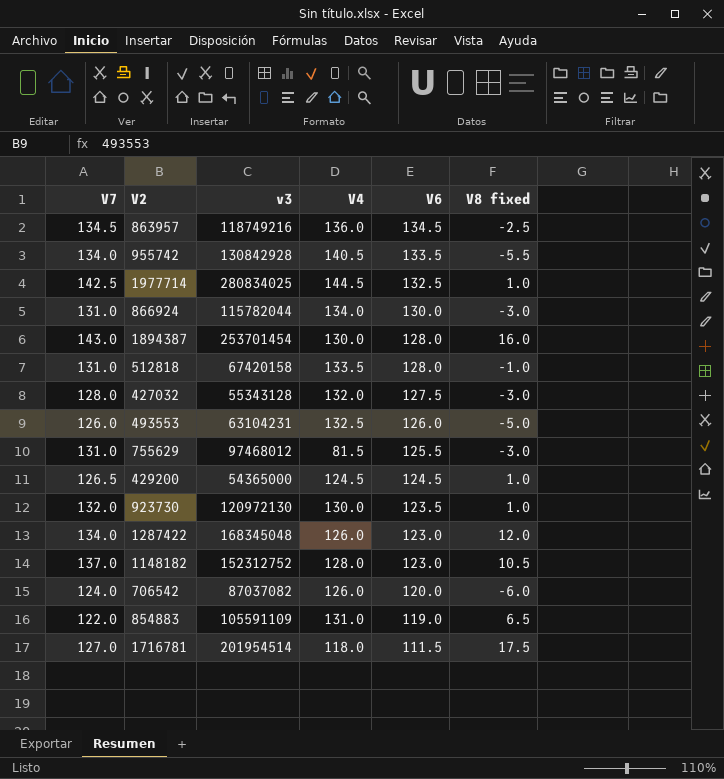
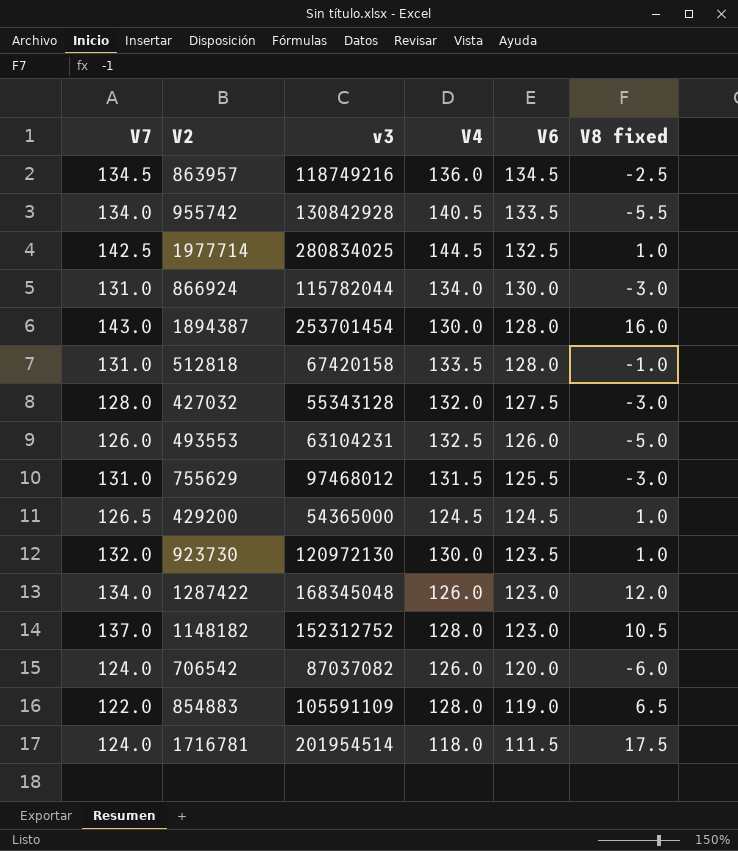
755629 | V4: 81.5 -> 131.5
854883 | V4: 131.0 -> 128.0
1716781 | V7: 127.0 -> 124.0

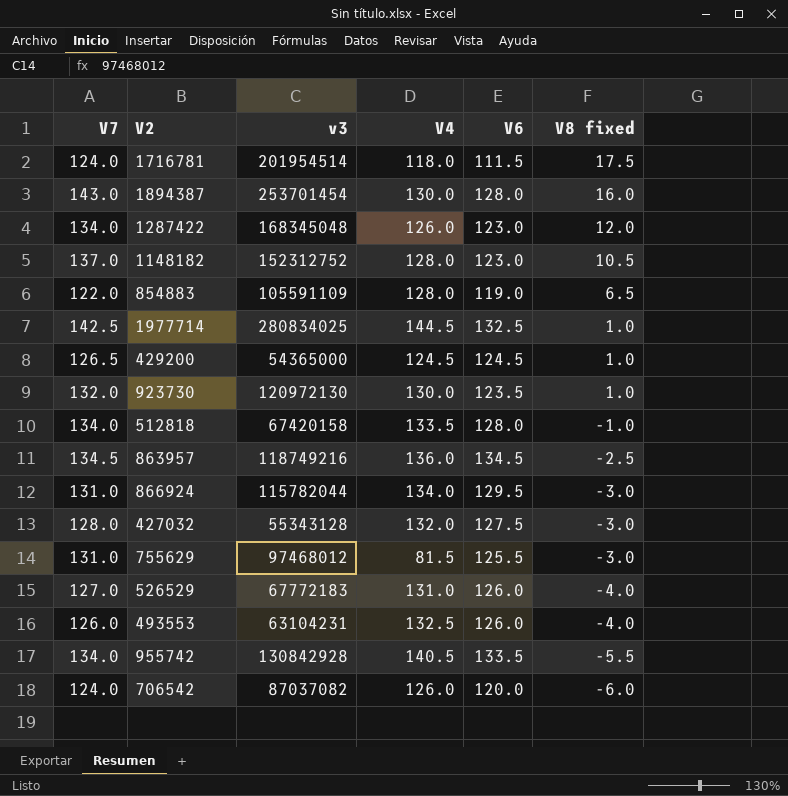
row order: V6 descending -> V8 fixed descending
512818 | V7: 131.0 -> 134.0
866924 | V6: 130.0 -> 129.5
755629 | V4: 131.5 -> 81.5
row 526529: none -> 127.0 | 67772183 | 131.0 | 126.0 | -4.0
493553 | V8 fixed: -5.0 -> -4.0

